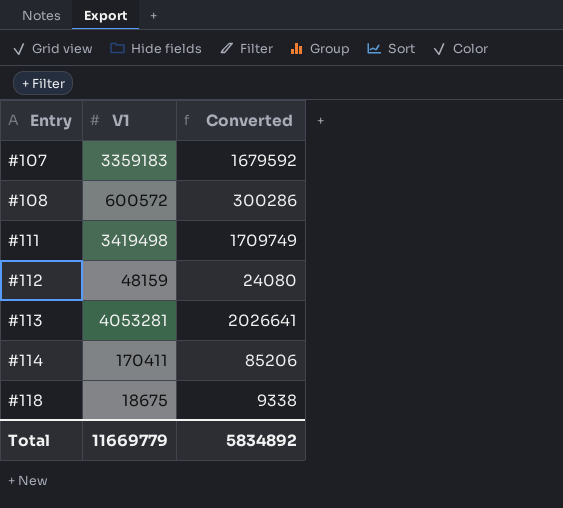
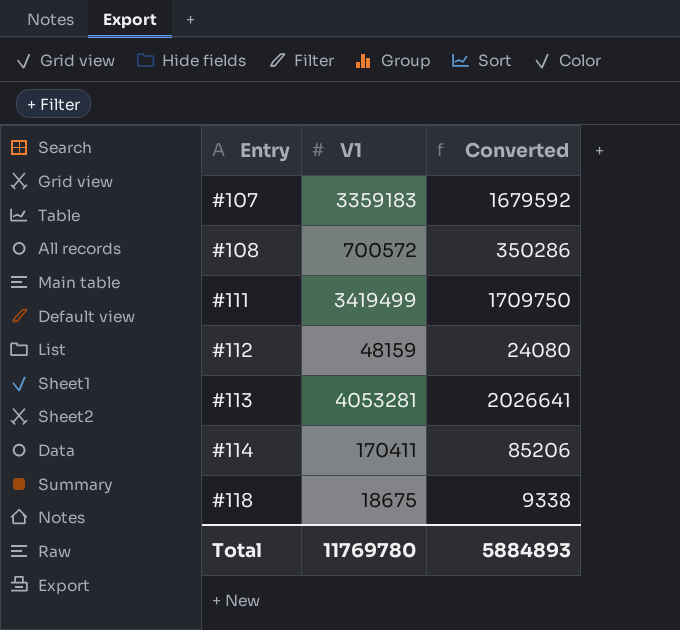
#108 | V1: 600572 -> 700572
#108 | Converted: 300286 -> 350286
#111 | V1: 3419498 -> 3419499
#111 | Converted: 1709749 -> 1709750
Total | V1: 11669779 -> 11769780
Total | Converted: 5834892 -> 5884893

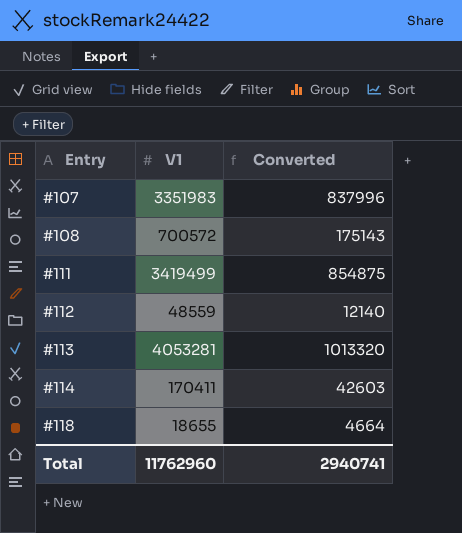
column Converted | formula: [V1] * 0.5 -> [V1] * 0.25
#107 | V1: 3359183 -> 3351983
#112 | V1: 48159 -> 48559
#118 | V1: 18675 -> 18655
Total | V1: 11769780 -> 11762960
Total | Converted: 5884893 -> 2940741

